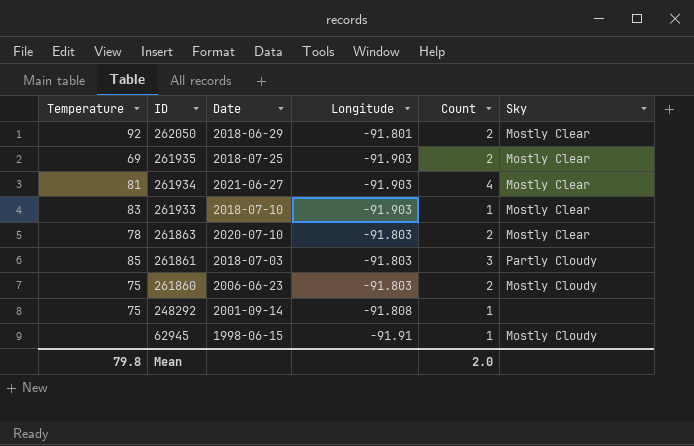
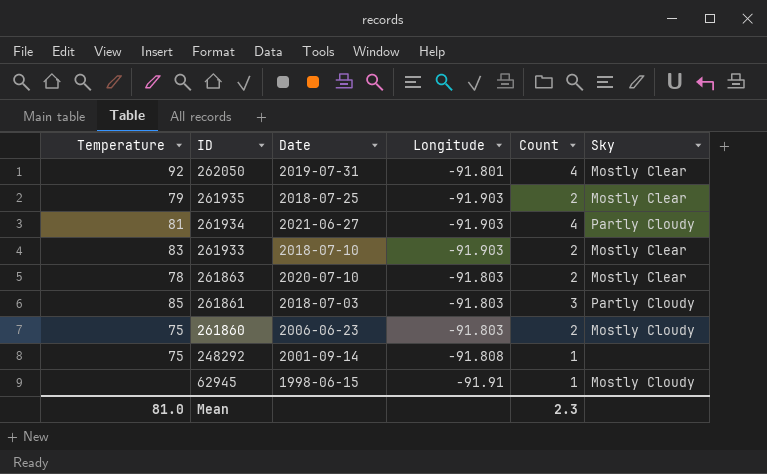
262050 | Date: 2018-06-29 -> 2019-07-31
262050 | Count: 2 -> 4
261935 | Temperature: 69 -> 79
261934 | Sky: Mostly Clear -> Partly Cloudy
261933 | Count: 1 -> 2
Mean | Temperature: 79.8 -> 81.0
Mean | Count: 2.0 -> 2.3

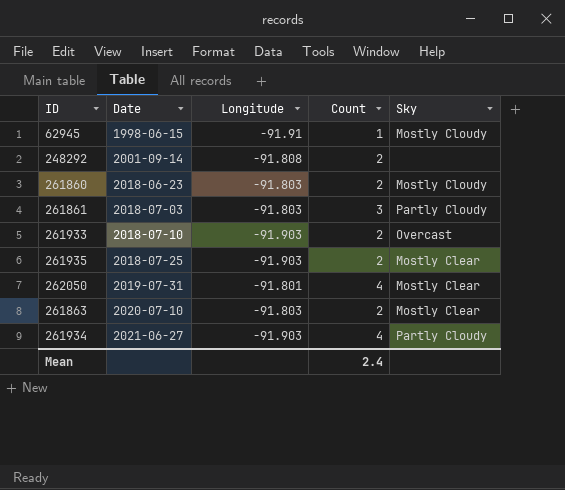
row order: ID descending -> Date ascending
column Temperature | position: 1 -> none
248292 | Count: 1 -> 2
261860 | Date: 2006-06-23 -> 2018-06-23
261933 | Sky: Mostly Clear -> Overcast
Mean | Count: 2.3 -> 2.4

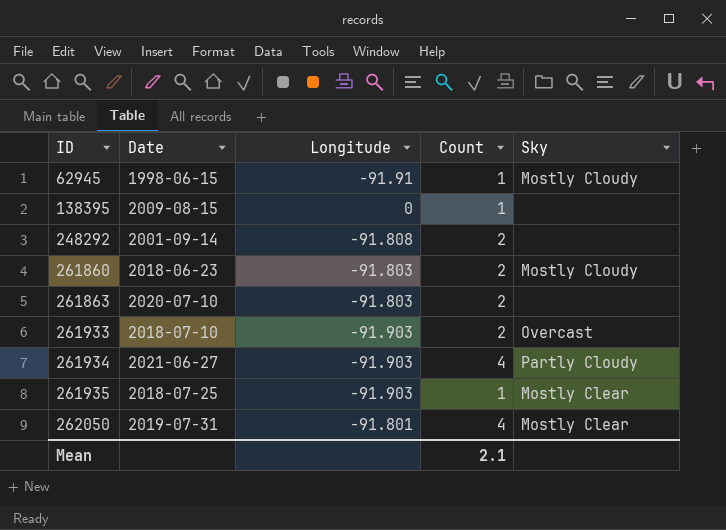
row order: Date ascending -> ID ascending
row 261861: 2018-07-03 | -91.803 | 3 | Partly Cloudy -> none
row 138395: none -> 2009-08-15 | 0 | 1 | none
261863 | Sky: Mostly Clear -> none
261935 | Count: 2 -> 1
Mean | Count: 2.4 -> 2.1

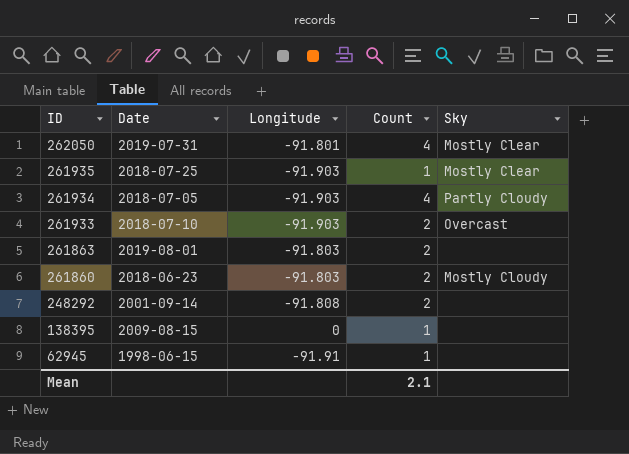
row order: ID ascending -> ID descending
261934 | Date: 2021-06-27 -> 2018-07-05
261863 | Date: 2020-07-10 -> 2019-08-01
62945 | Sky: Mostly Cloudy -> none

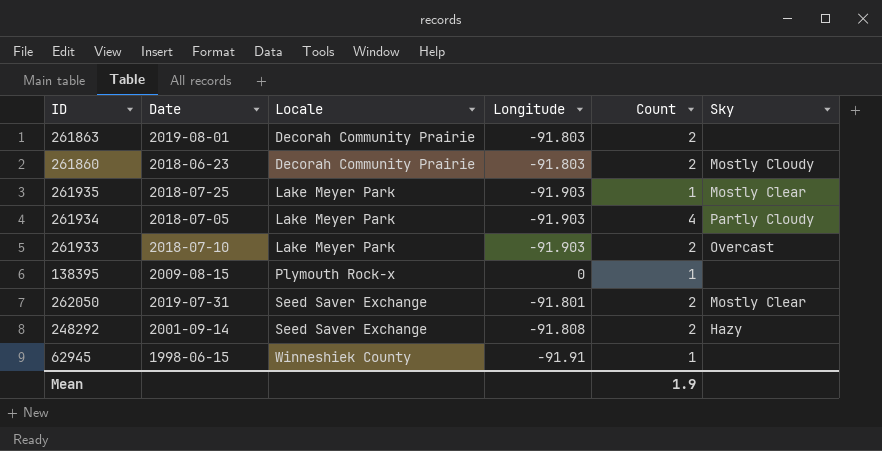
row order: ID descending -> Locale ascending
column Locale | position: none -> 3
262050 | Count: 4 -> 2
248292 | Sky: none -> Hazy
Mean | Count: 2.1 -> 1.9

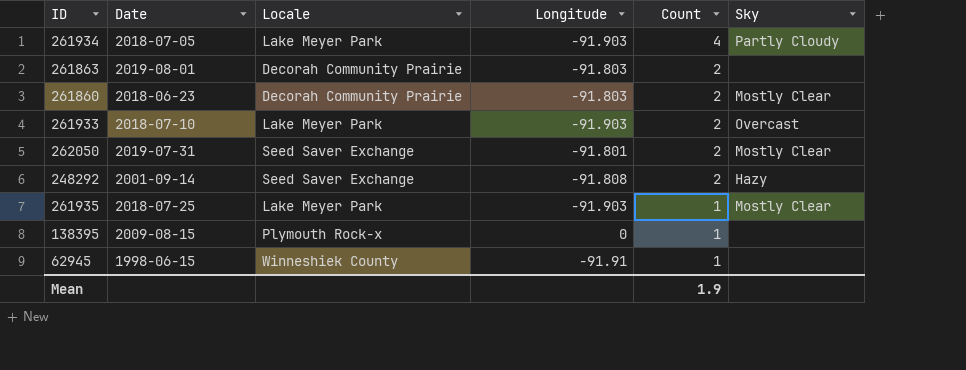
row order: Locale ascending -> Count descending
261860 | Sky: Mostly Cloudy -> Mostly Clear

